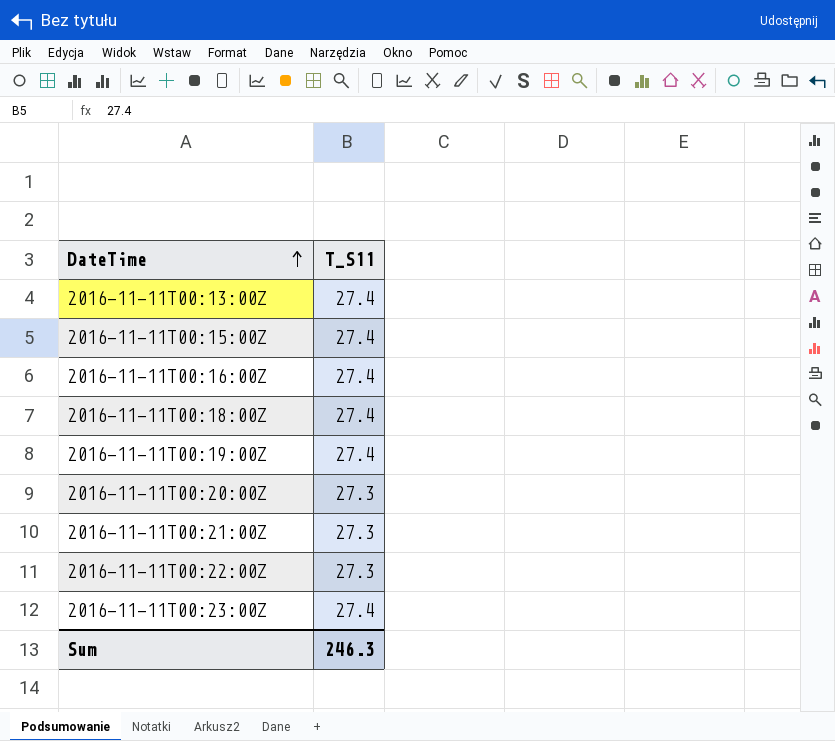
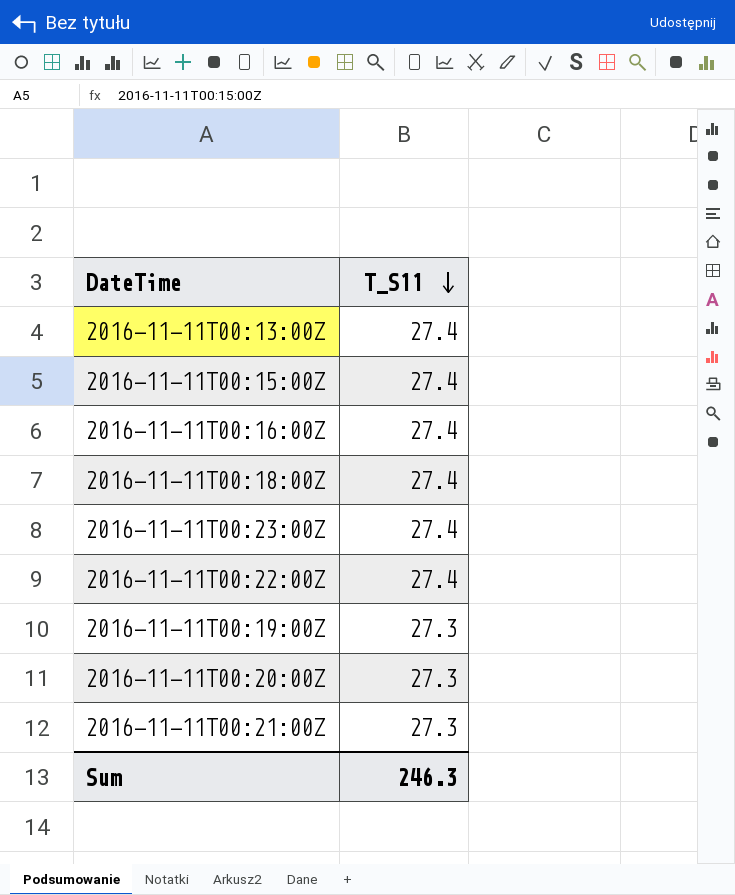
row order: DateTime ascending -> T_S11 descending
2016-11-11T00:22:00Z | T_S11: 27.3 -> 27.4
2016-11-11T00:19:00Z | T_S11: 27.4 -> 27.3

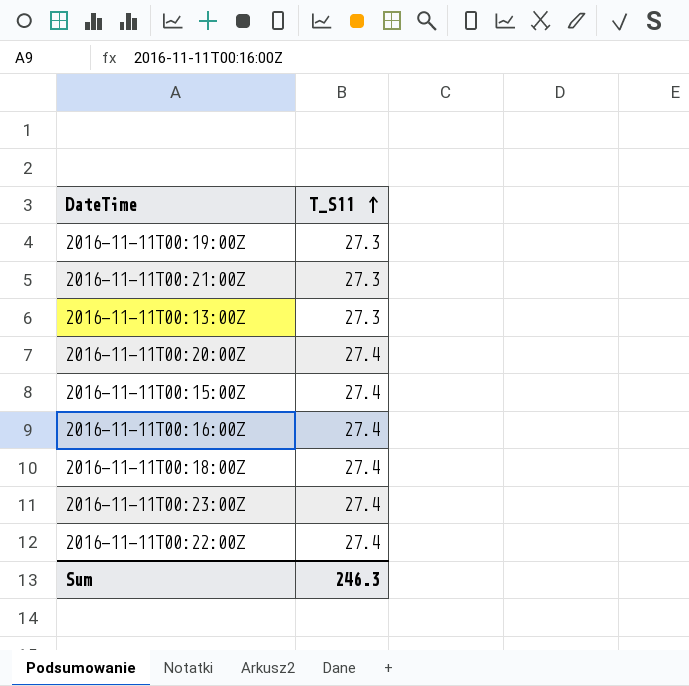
row order: T_S11 descending -> T_S11 ascending
2016-11-11T00:13:00Z | T_S11: 27.4 -> 27.3
2016-11-11T00:20:00Z | T_S11: 27.3 -> 27.4

